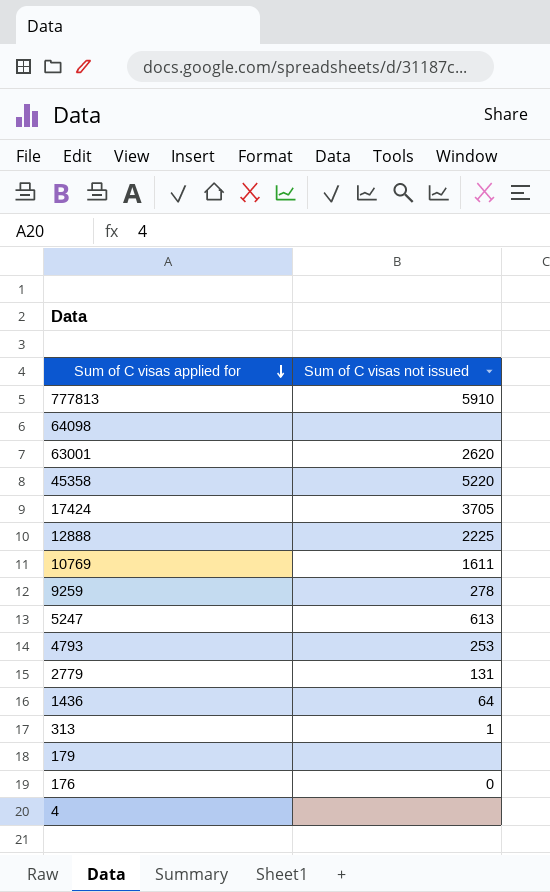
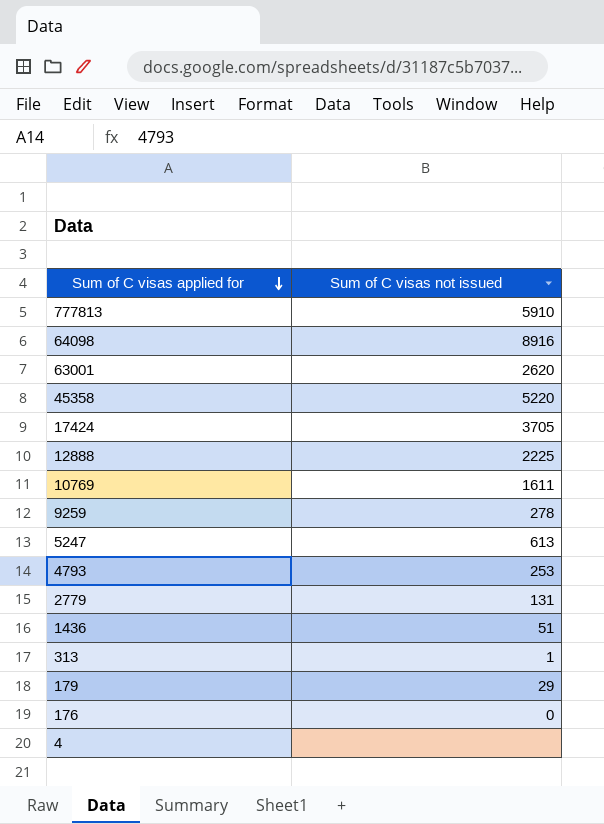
64098 | Sum of C visas not issued: none -> 8916
1436 | Sum of C visas not issued: 64 -> 51
179 | Sum of C visas not issued: none -> 29

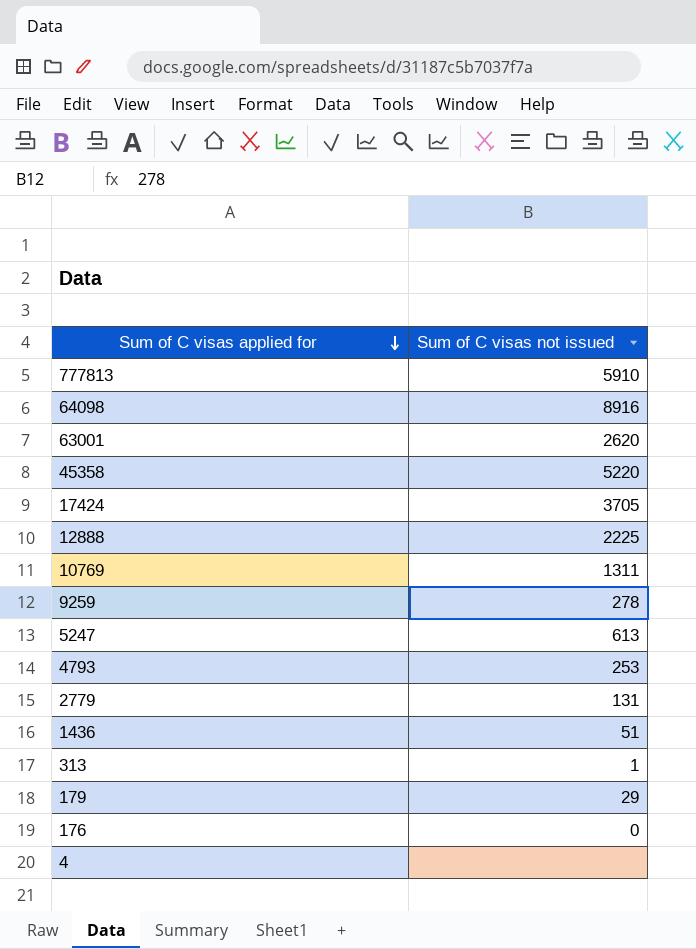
10769 | Sum of C visas not issued: 1611 -> 1311

